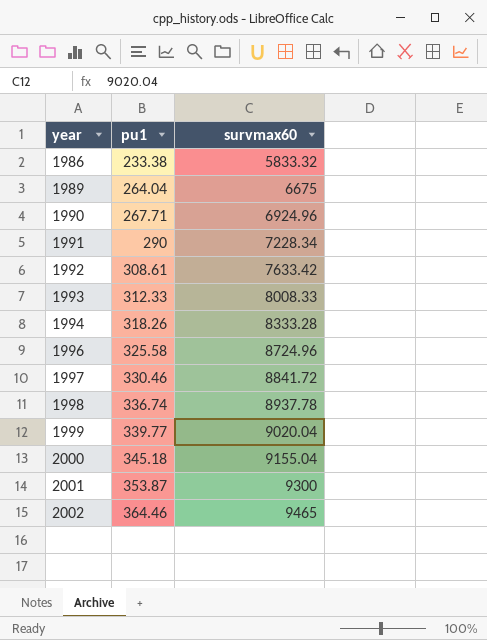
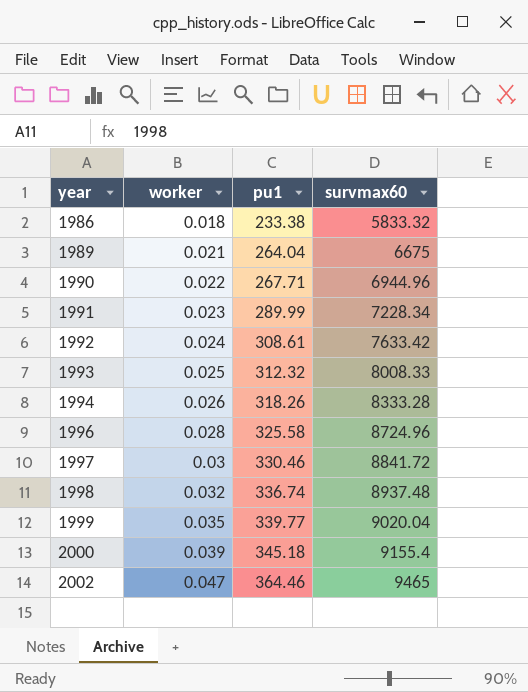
column worker | position: none -> 2
row 2001: 353.87 | 9300 -> none
1990 | survmax60: 6924.96 -> 6944.96
1991 | pu1: 290 -> 289.99
1993 | pu1: 312.33 -> 312.32
1998 | survmax60: 8937.78 -> 8937.48
2000 | survmax60: 9155.04 -> 9155.4

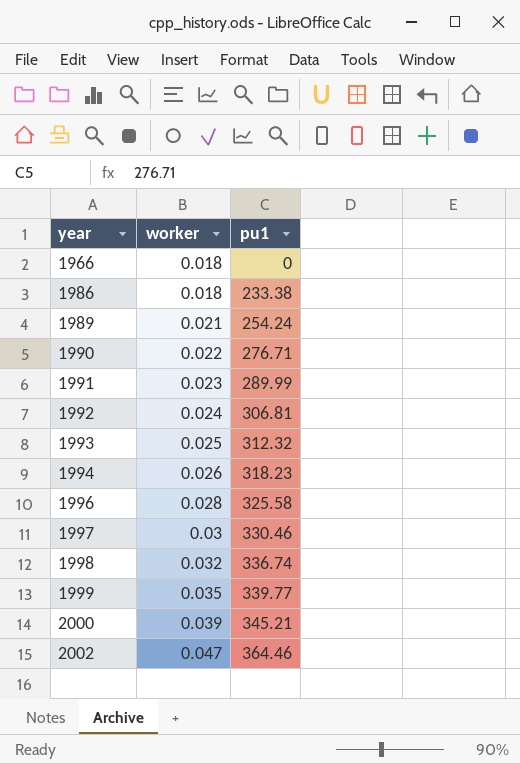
column survmax60 | position: 4 -> none
row 1966: none -> 0.018 | 0
1989 | pu1: 264.04 -> 254.24
1990 | pu1: 267.71 -> 276.71
1992 | pu1: 308.61 -> 306.81
1994 | pu1: 318.26 -> 318.23
2000 | pu1: 345.18 -> 345.21

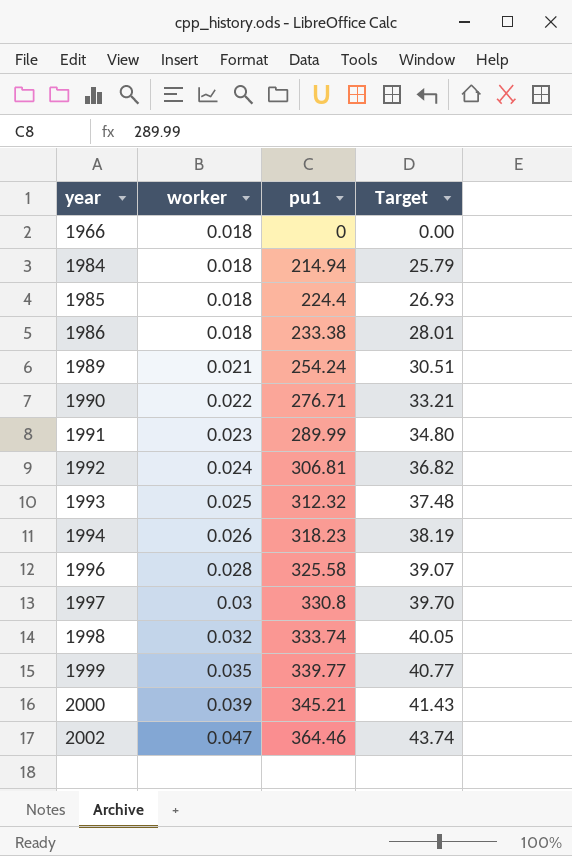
column Target | formula: none -> [pu1] * 0.12
row 1984: none -> 0.018 | 214.94 | 25.79
row 1985: none -> 0.018 | 224.4 | 26.93
1997 | pu1: 330.46 -> 330.8
1998 | pu1: 336.74 -> 333.74

